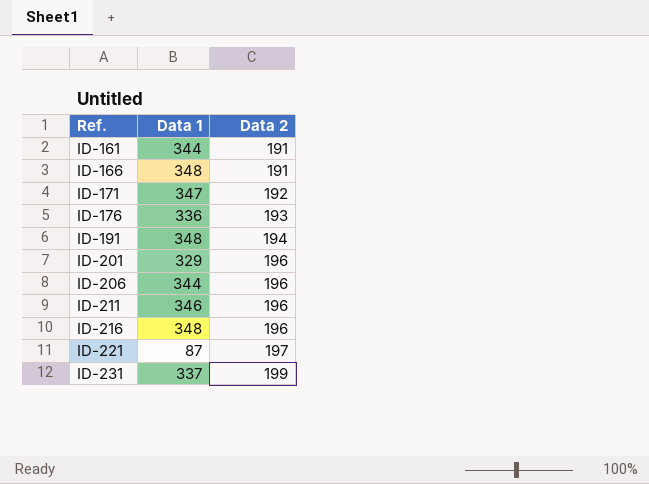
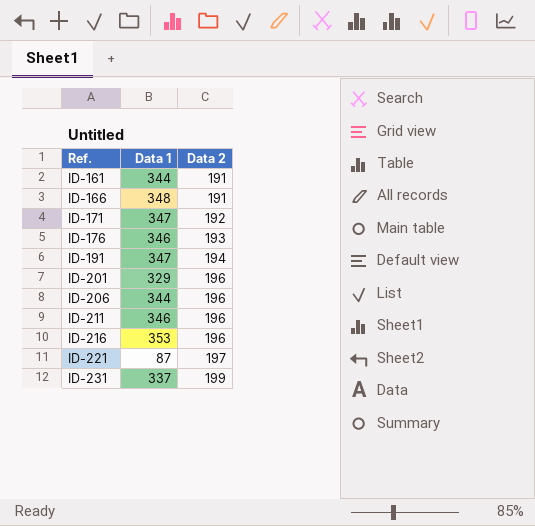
ID-176 | Data 1: 336 -> 346
ID-191 | Data 1: 348 -> 347
ID-216 | Data 1: 348 -> 353

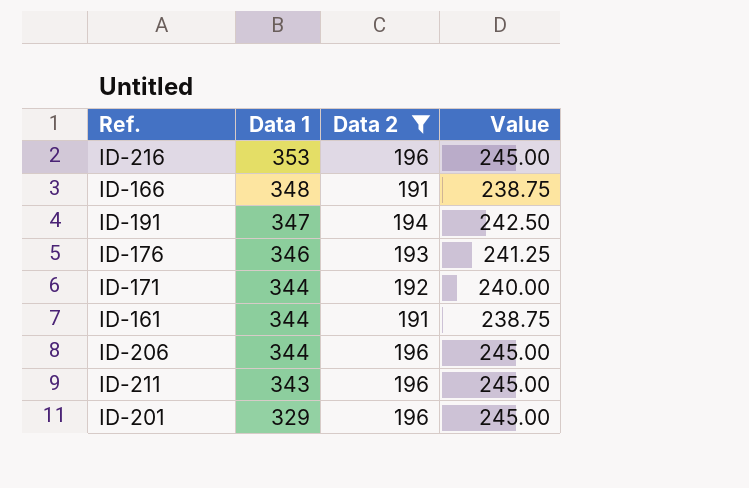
filter: none -> Data 2 <= 196
row order: Ref. ascending -> Data 1 descending
column Value | formula: none -> [Data 2] * 1.25
ID-171 | Data 1: 347 -> 344
ID-211 | Data 1: 346 -> 343

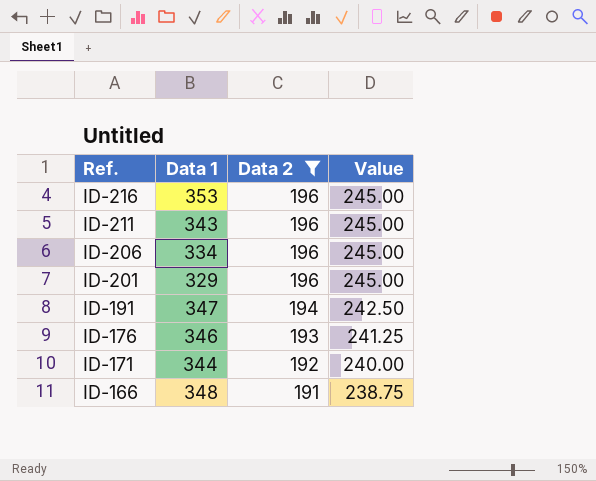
row order: Data 1 descending -> Ref. descending
row ID-161: 344 | 191 | 238.75 -> none
ID-206 | Data 1: 344 -> 334

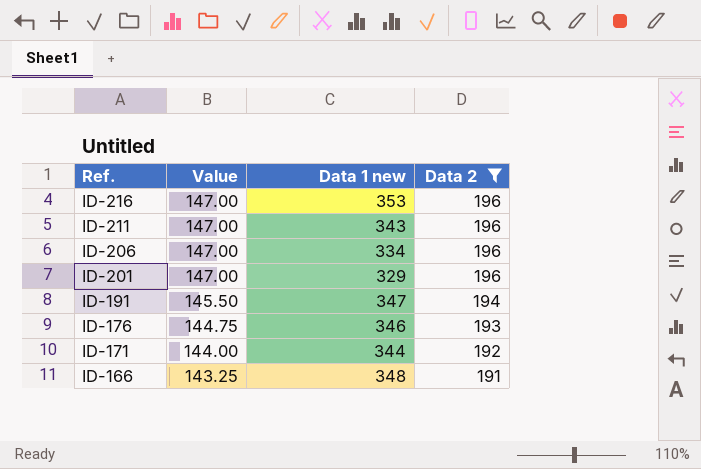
column Value | formula: [Data 2] * 1.25 -> [Data 2] * 0.75
column Value | position: 4 -> 2
column name: Data 1 -> Data 1 new

